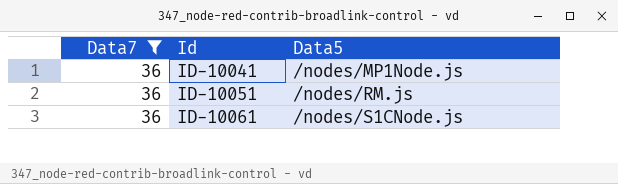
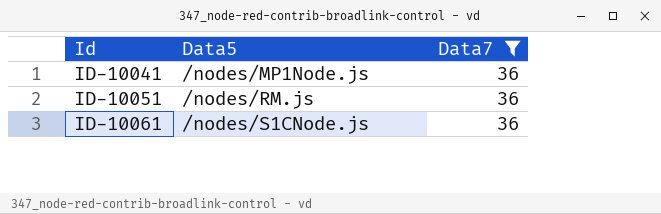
column Data7 | position: 1 -> 3

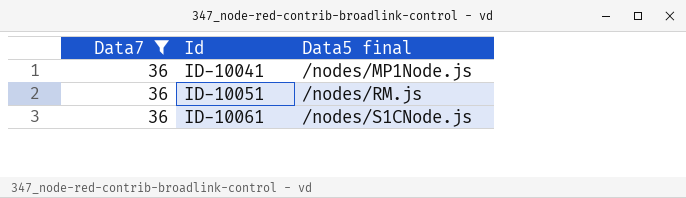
column Data7 | position: 3 -> 1
column name: Data5 -> Data5 final

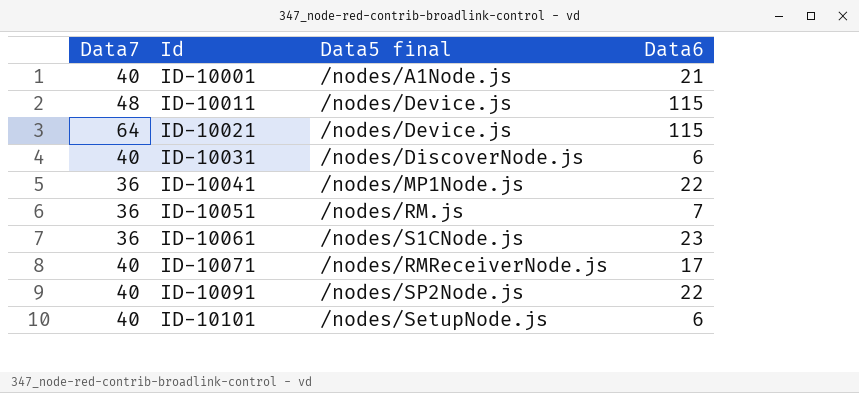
filter: Data7 = 36 -> none
column Data6 | position: none -> 4

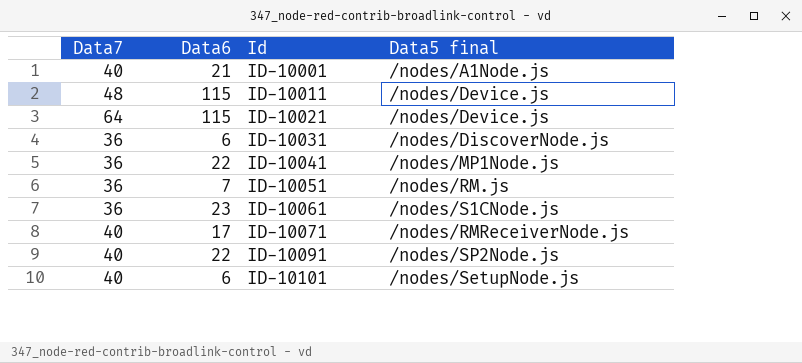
column Data6 | position: 4 -> 2
ID-10031 | Data7: 40 -> 36

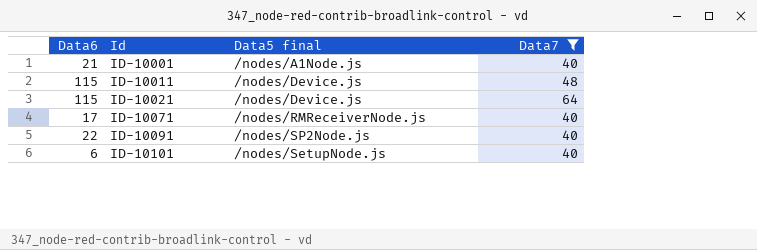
filter: none -> Data7 != 36
column Data7 | position: 1 -> 4

